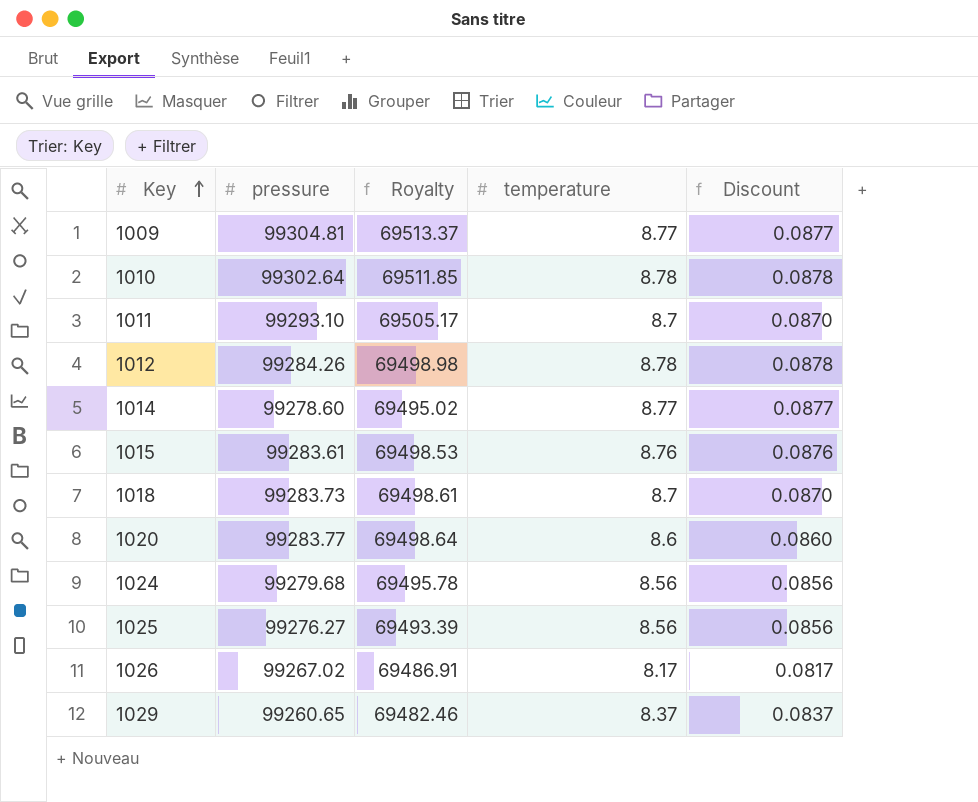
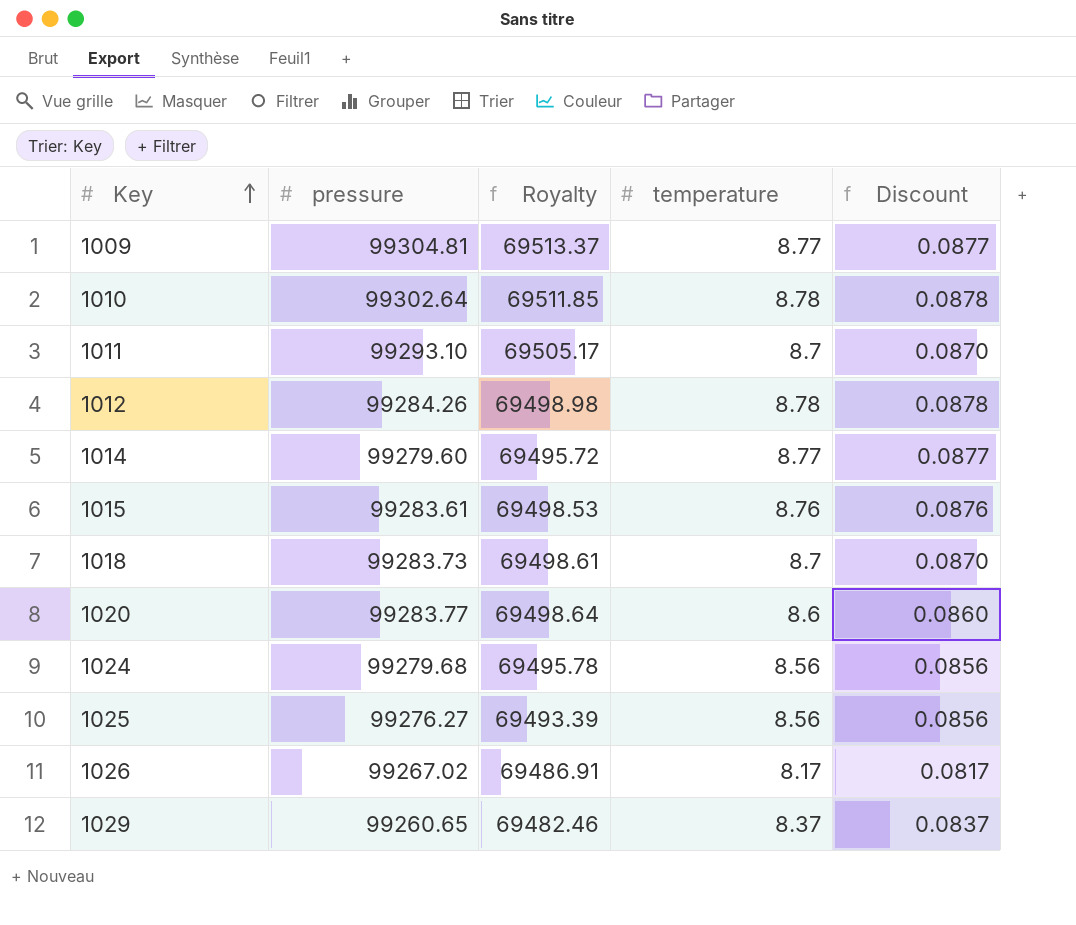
1014 | pressure: 99278.60 -> 99279.60
1014 | Royalty: 69495.02 -> 69495.72

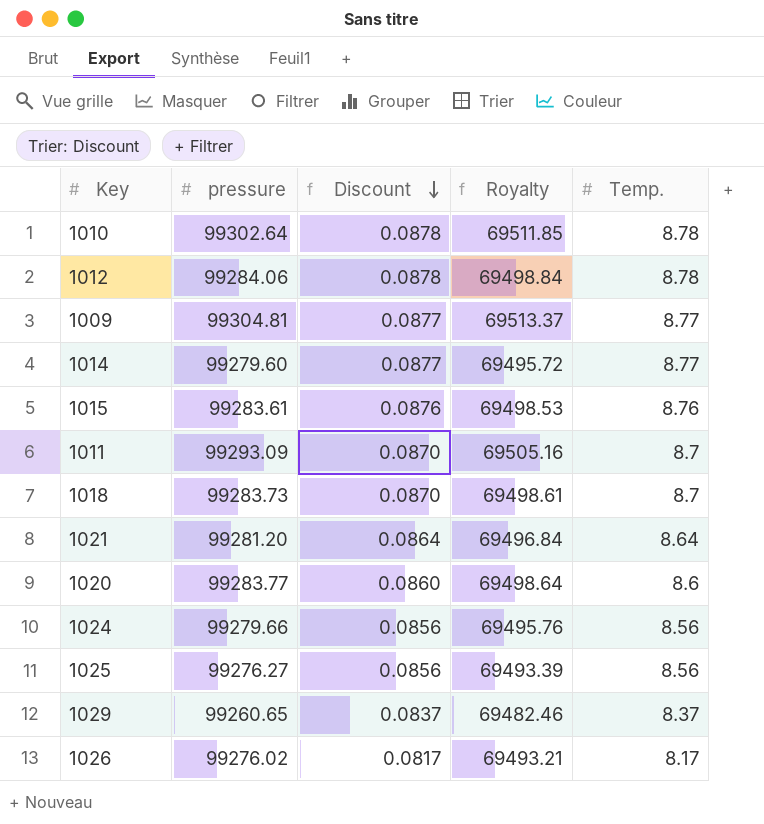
row order: Key ascending -> Discount descending
column Discount | position: 5 -> 3
column name: temperature -> Temp.
1012 | pressure: 99284.26 -> 99284.06
1012 | Royalty: 69498.98 -> 69498.84
1011 | pressure: 99293.10 -> 99293.09
1011 | Royalty: 69505.17 -> 69505.16
row 1021: none -> 99281.20 | 0.0864 | 69496.84 | 8.64
1024 | pressure: 99279.68 -> 99279.66
1024 | Royalty: 69495.78 -> 69495.76
1026 | pressure: 99267.02 -> 99276.02
1026 | Royalty: 69486.91 -> 69493.21

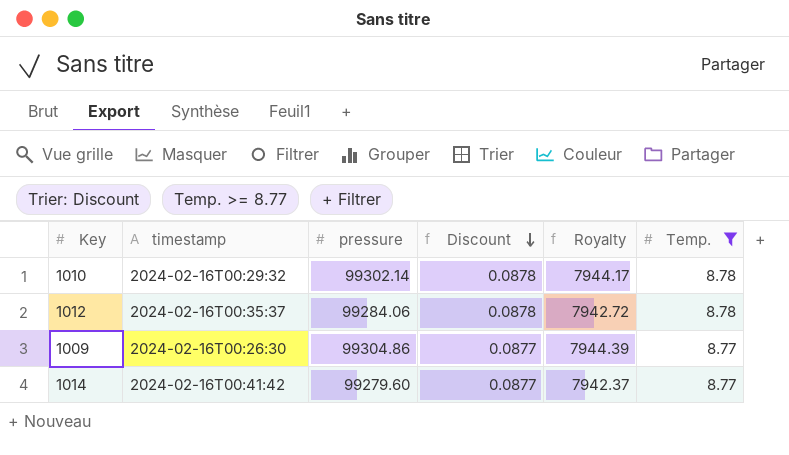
filter: none -> Temp. >= 8.77
column timestamp | position: none -> 2
column Royalty | formula: [pressure] * 0.7 -> [pressure] * 0.08
1010 | pressure: 99302.64 -> 99302.14
1009 | pressure: 99304.81 -> 99304.86

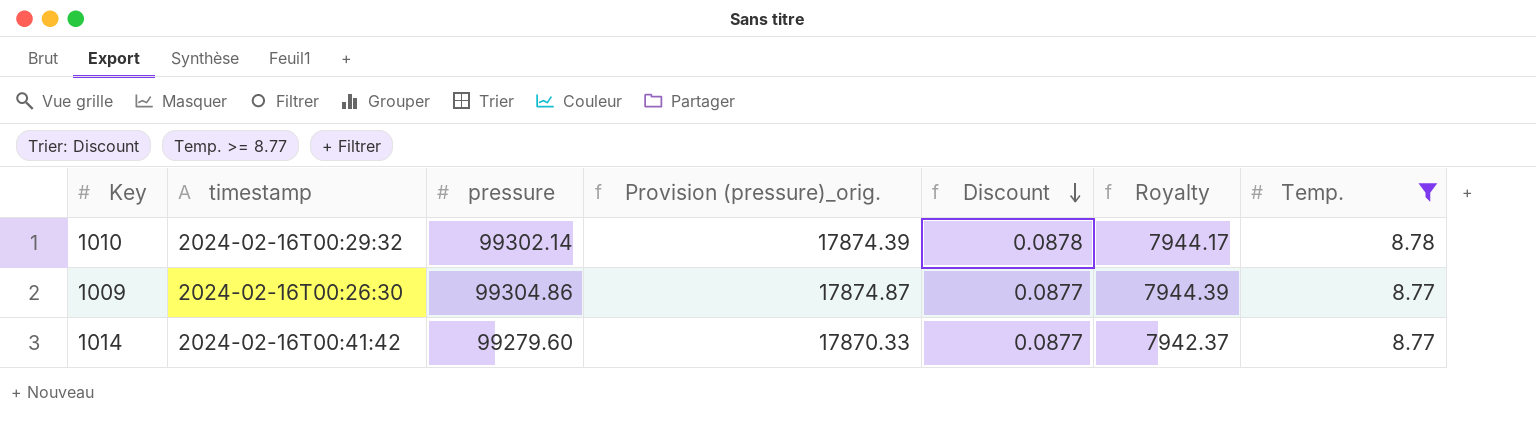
column Provision (pressure)_orig. | formula: none -> [pressure] * 0.18
row 1012: 2024-02-16T00:35:37 | 99284.06 | 0.0878 | 7942.72 | 8.78 -> none

